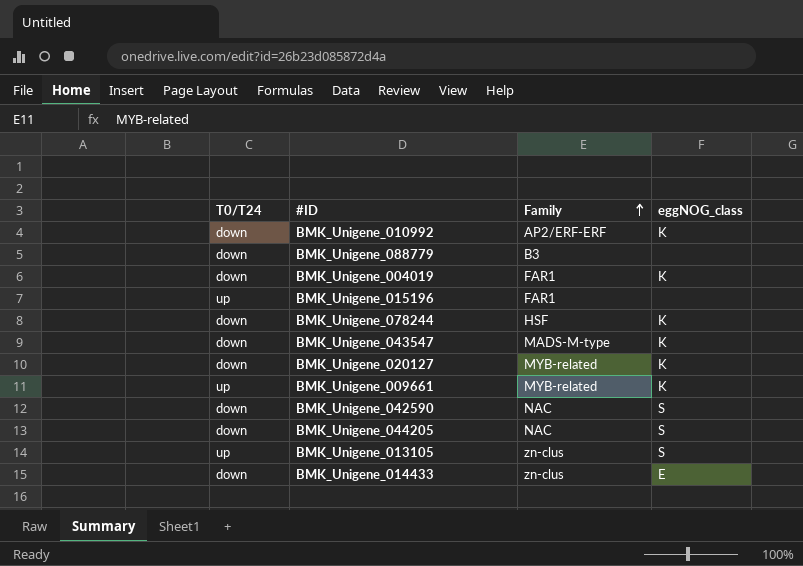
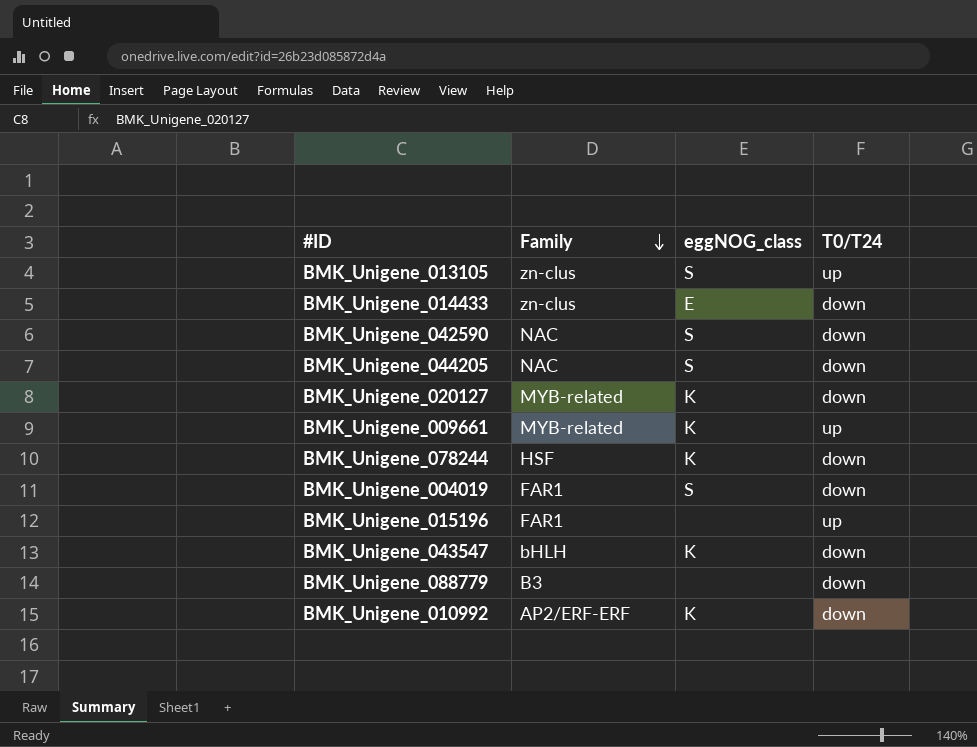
row order: Family ascending -> Family descending
column T0/T24 | position: 1 -> 4
BMK_Unigene_004019 | eggNOG_class: K -> S
BMK_Unigene_043547 | Family: MADS-M-type -> bHLH

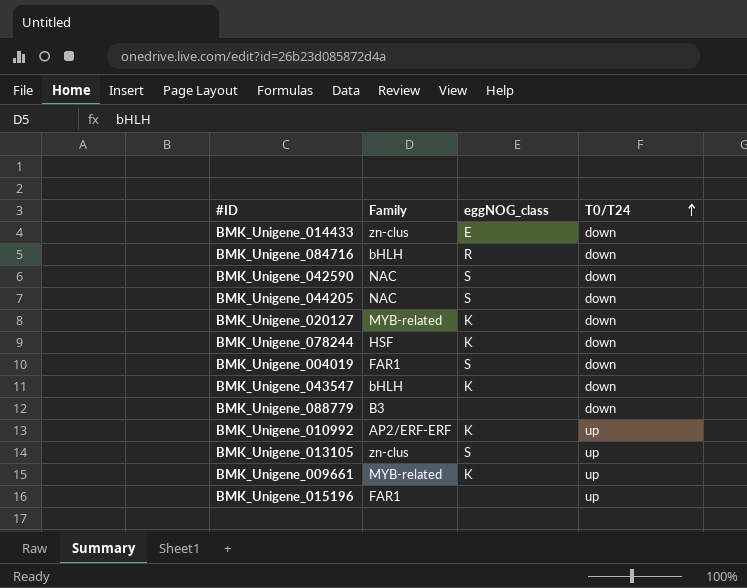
row order: Family descending -> T0/T24 ascending
row BMK_Unigene_084716: none -> bHLH | R | down
BMK_Unigene_010992 | T0/T24: down -> up

